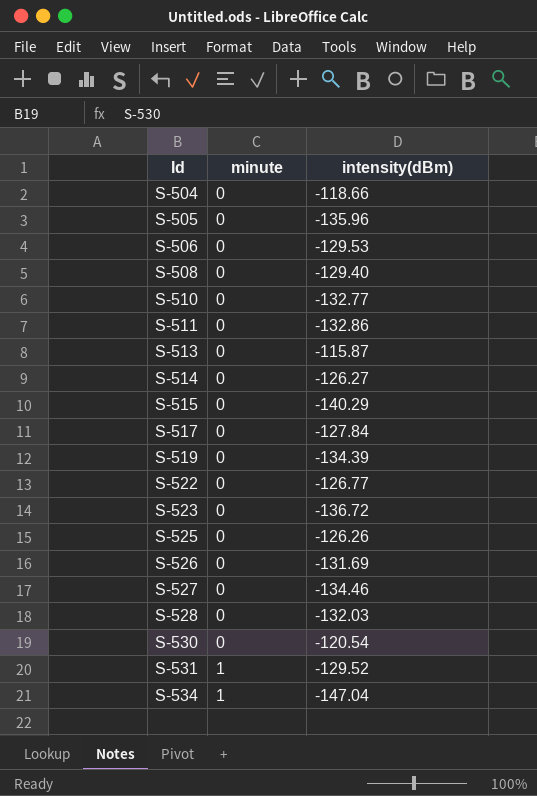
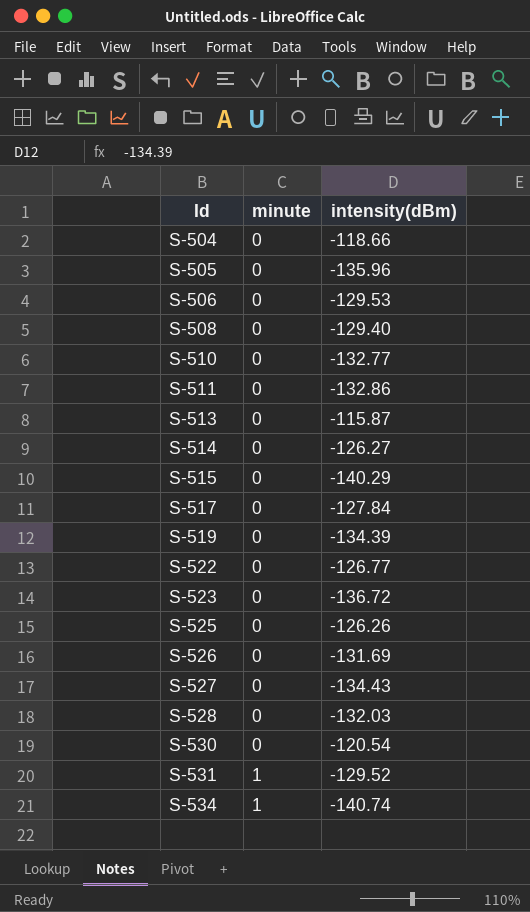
S-527 | intensity(dBm): -134.46 -> -134.43
S-534 | intensity(dBm): -147.04 -> -140.74

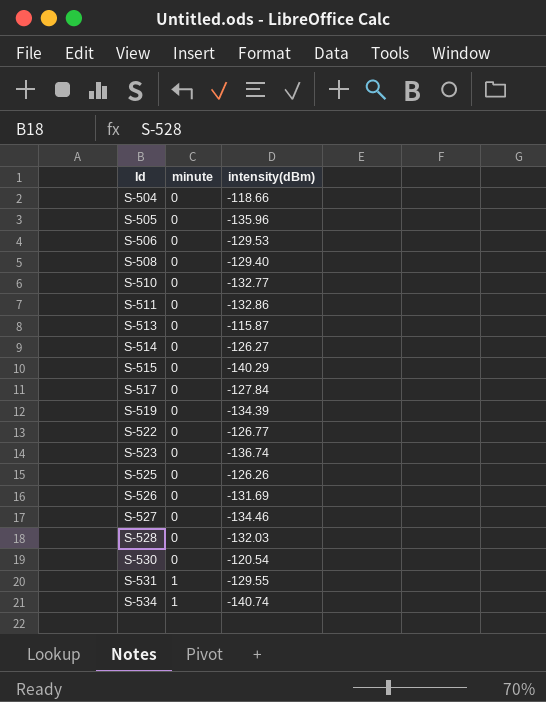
S-523 | intensity(dBm): -136.72 -> -136.74
S-527 | intensity(dBm): -134.43 -> -134.46
S-531 | intensity(dBm): -129.52 -> -129.55

